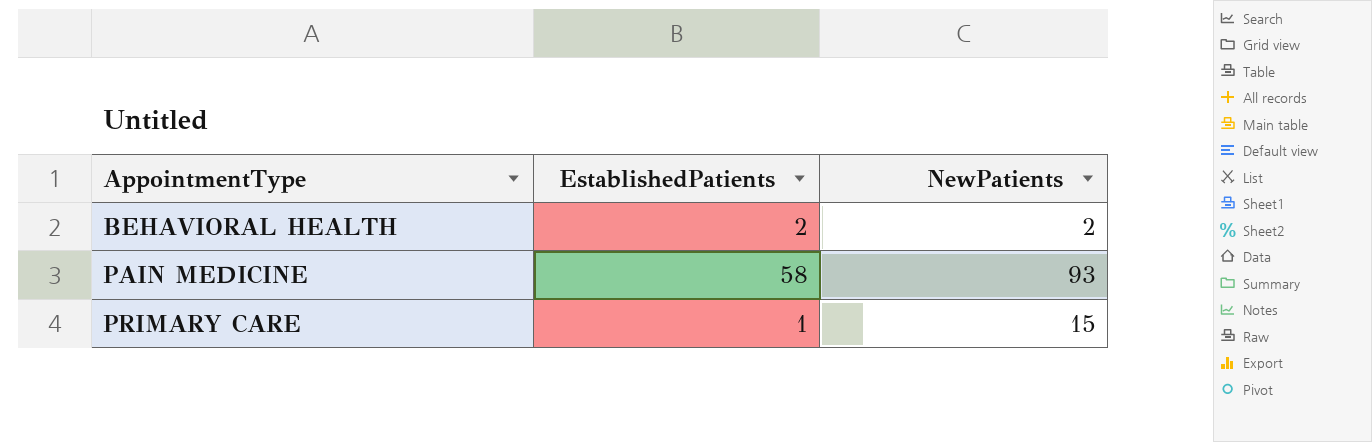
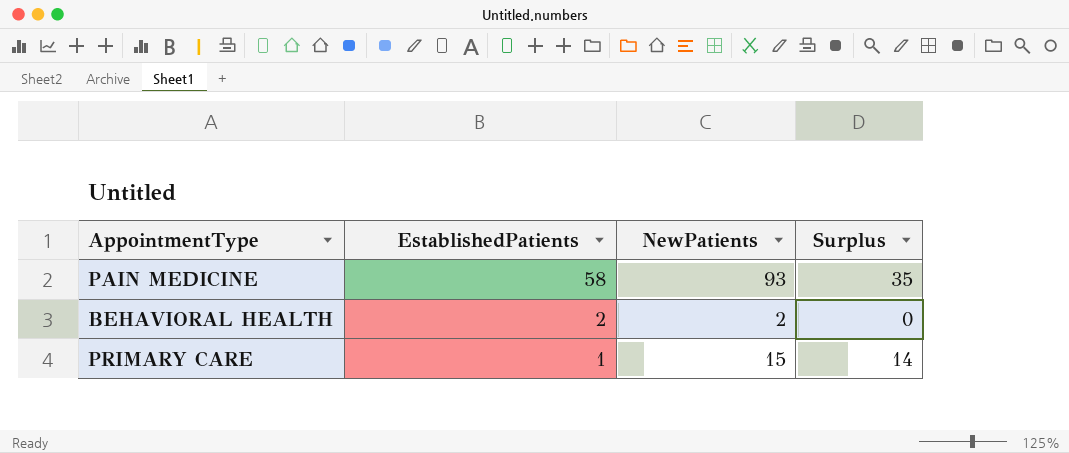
row order: AppointmentType ascending -> EstablishedPatients descending
column Surplus | formula: none -> [NewPatients] - [EstablishedPatients]

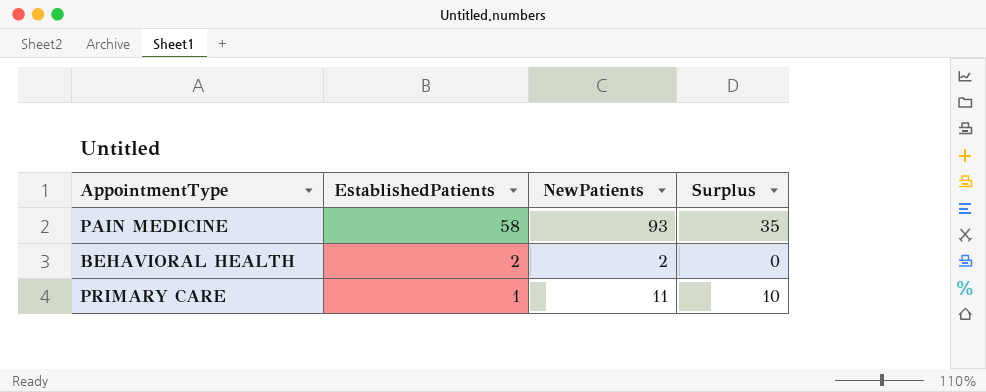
PRIMARY CARE | NewPatients: 15 -> 11
PRIMARY CARE | Surplus: 14 -> 10

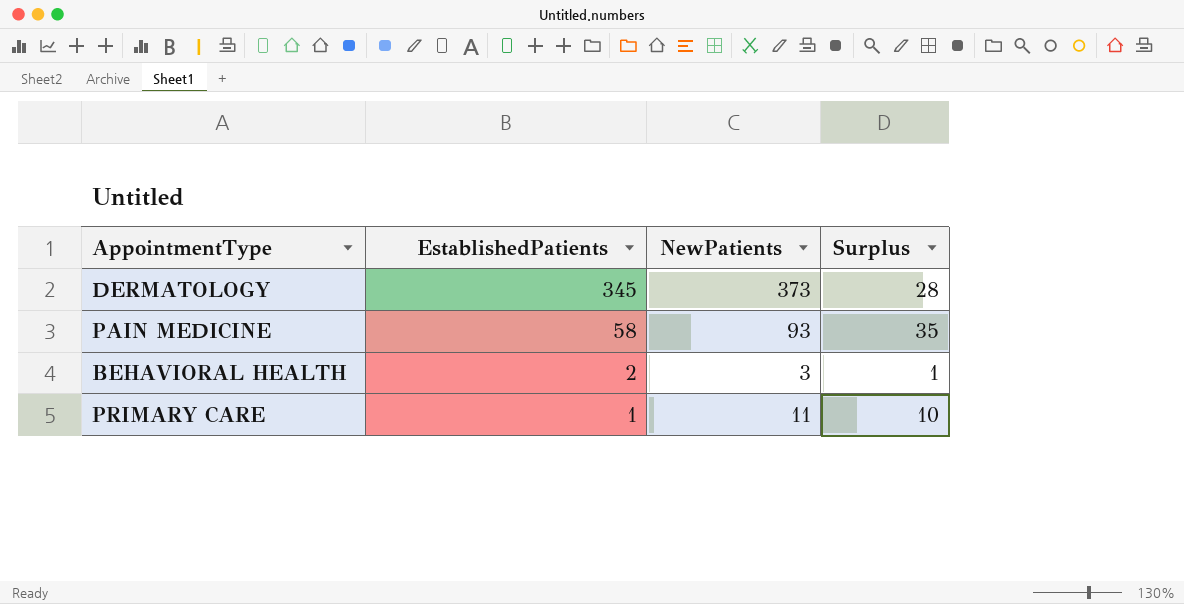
row DERMATOLOGY: none -> 345 | 373 | 28
BEHAVIORAL HEALTH | NewPatients: 2 -> 3
BEHAVIORAL HEALTH | Surplus: 0 -> 1

